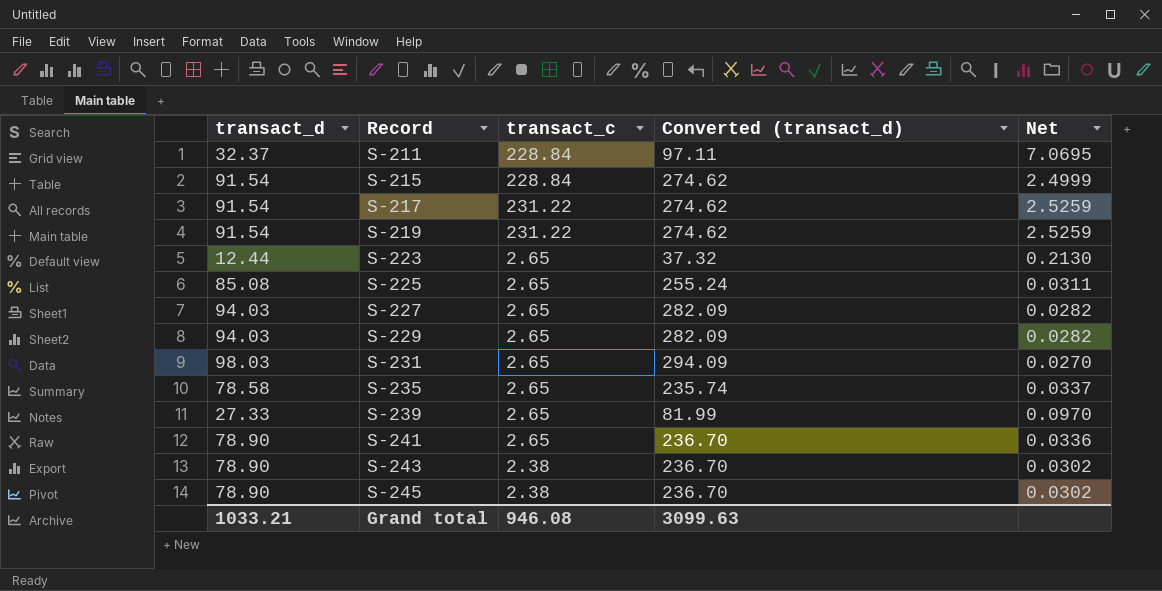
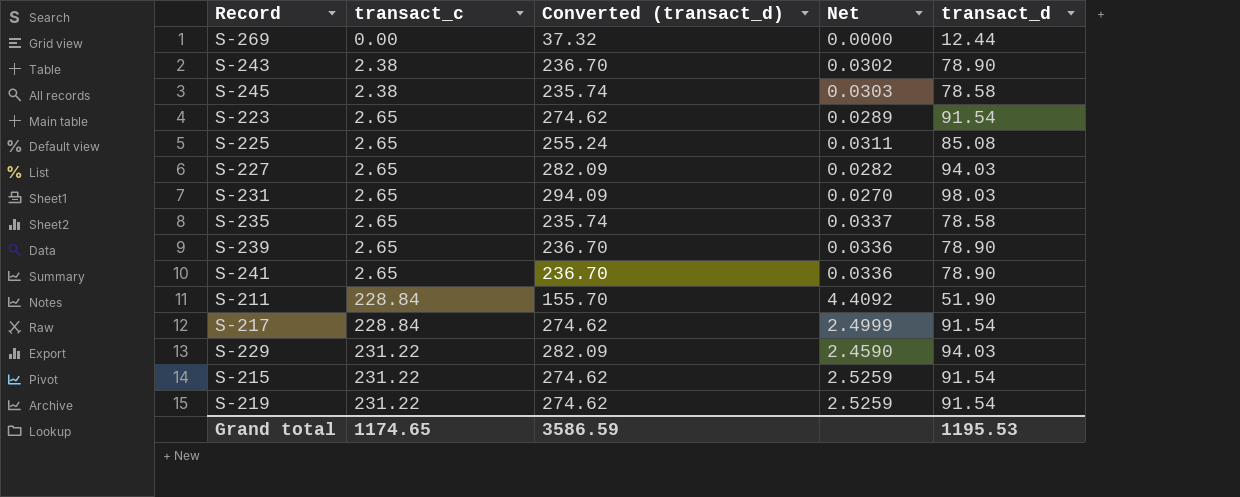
row order: Record ascending -> transact_c ascending
column transact_d | position: 1 -> 5
row S-269: none -> 0.00 | 37.32 | 0.0000 | 12.44
S-245 | Converted (transact_d): 236.70 -> 235.74
S-245 | Net: 0.0302 -> 0.0303
S-245 | transact_d: 78.90 -> 78.58
S-223 | Converted (transact_d): 37.32 -> 274.62
S-223 | Net: 0.2130 -> 0.0289
S-223 | transact_d: 12.44 -> 91.54
S-239 | Converted (transact_d): 81.99 -> 236.70
S-239 | Net: 0.0970 -> 0.0336
S-239 | transact_d: 27.33 -> 78.90
S-211 | Converted (transact_d): 97.11 -> 155.70
S-211 | Net: 7.0695 -> 4.4092
S-211 | transact_d: 32.37 -> 51.90
S-217 | transact_c: 231.22 -> 228.84
S-217 | Net: 2.5259 -> 2.4999
S-229 | transact_c: 2.65 -> 231.22
S-229 | Net: 0.0282 -> 2.4590
S-215 | transact_c: 228.84 -> 231.22
S-215 | Net: 2.4999 -> 2.5259
Grand total | transact_c: 946.08 -> 1174.65
Grand total | Converted (transact_d): 3099.63 -> 3586.59
Grand total | transact_d: 1033.21 -> 1195.53

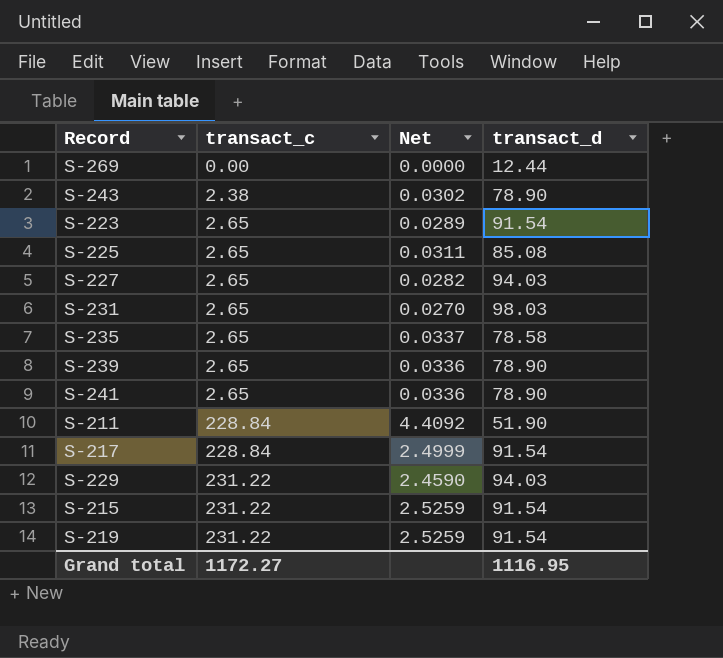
column Converted (transact_d) | formula: [transact_d] * 3 -> none
row S-245: 2.38 | 235.74 | 0.0303 | 78.58 -> none
Grand total | transact_c: 1174.65 -> 1172.27
Grand total | transact_d: 1195.53 -> 1116.95

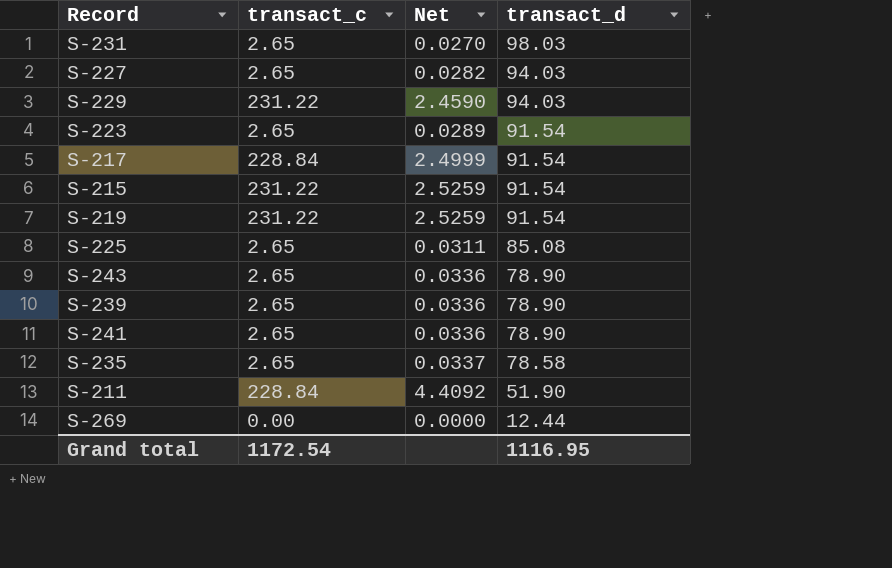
row order: transact_c ascending -> transact_d descending
S-243 | transact_c: 2.38 -> 2.65
S-243 | Net: 0.0302 -> 0.0336
Grand total | transact_c: 1172.27 -> 1172.54

